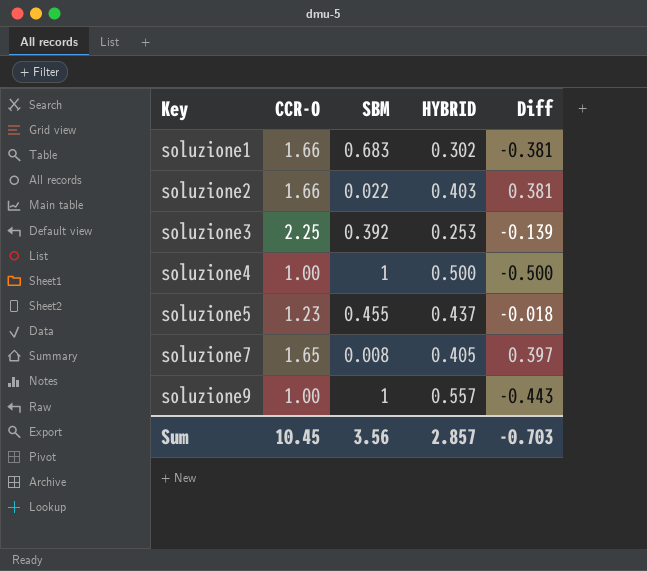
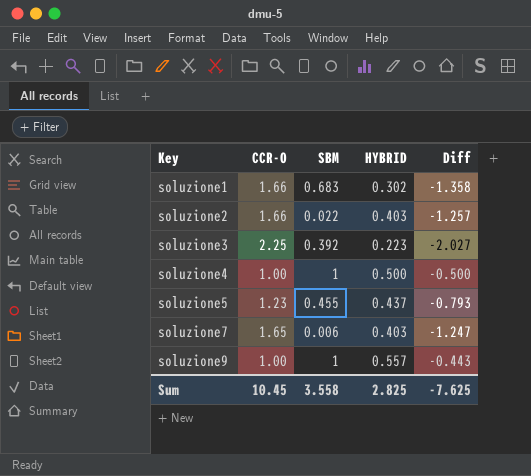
column Diff | formula: [HYBRID] - [SBM] -> [HYBRID] - [CCR-O]
soluzione3 | HYBRID: 0.253 -> 0.223
soluzione7 | SBM: 0.008 -> 0.006
soluzione7 | HYBRID: 0.405 -> 0.403
Sum | SBM: 3.56 -> 3.558
Sum | HYBRID: 2.857 -> 2.825
Sum | Diff: -0.703 -> -7.625

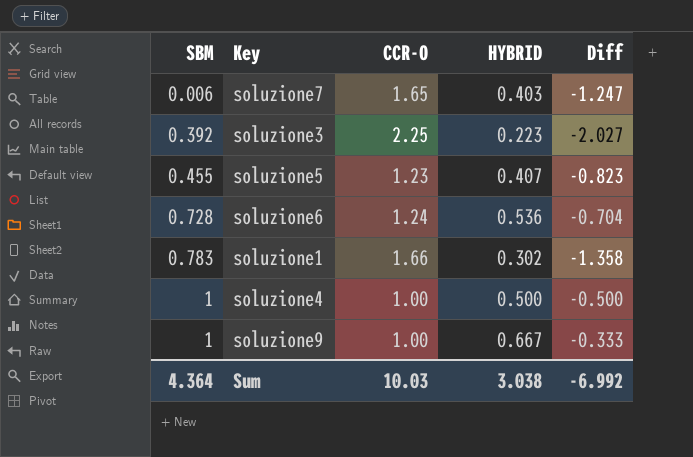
row order: Key ascending -> SBM ascending
column SBM | position: 3 -> 1
row soluzione2: 1.66 | 0.022 | 0.403 | -1.257 -> none
soluzione5 | HYBRID: 0.437 -> 0.407
soluzione5 | Diff: -0.793 -> -0.823
row soluzione6: none -> 0.728 | 1.24 | 0.536 | -0.704
soluzione1 | SBM: 0.683 -> 0.783
soluzione9 | HYBRID: 0.557 -> 0.667
soluzione9 | Diff: -0.443 -> -0.333
Sum | SBM: 3.558 -> 4.364
Sum | CCR-O: 10.45 -> 10.03
Sum | HYBRID: 2.825 -> 3.038
Sum | Diff: -7.625 -> -6.992

